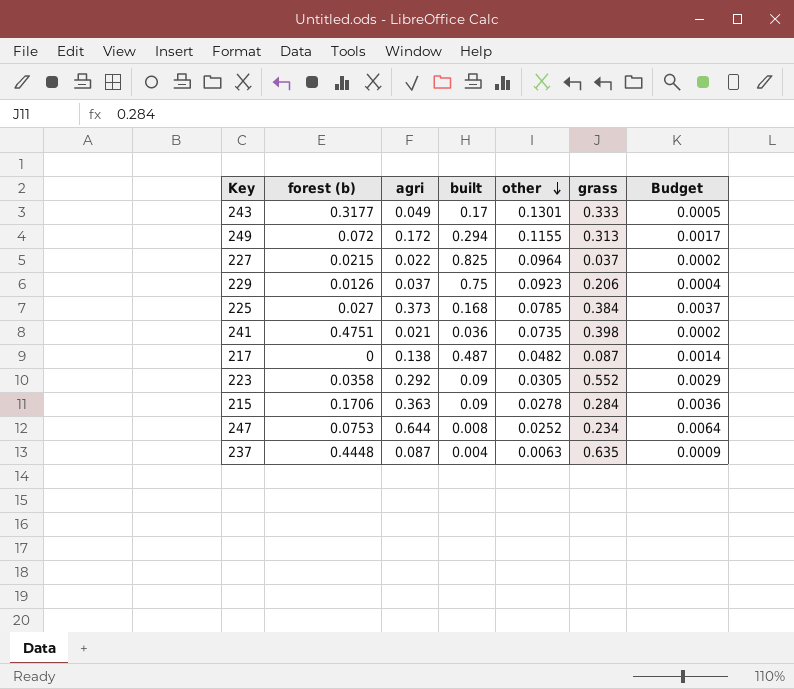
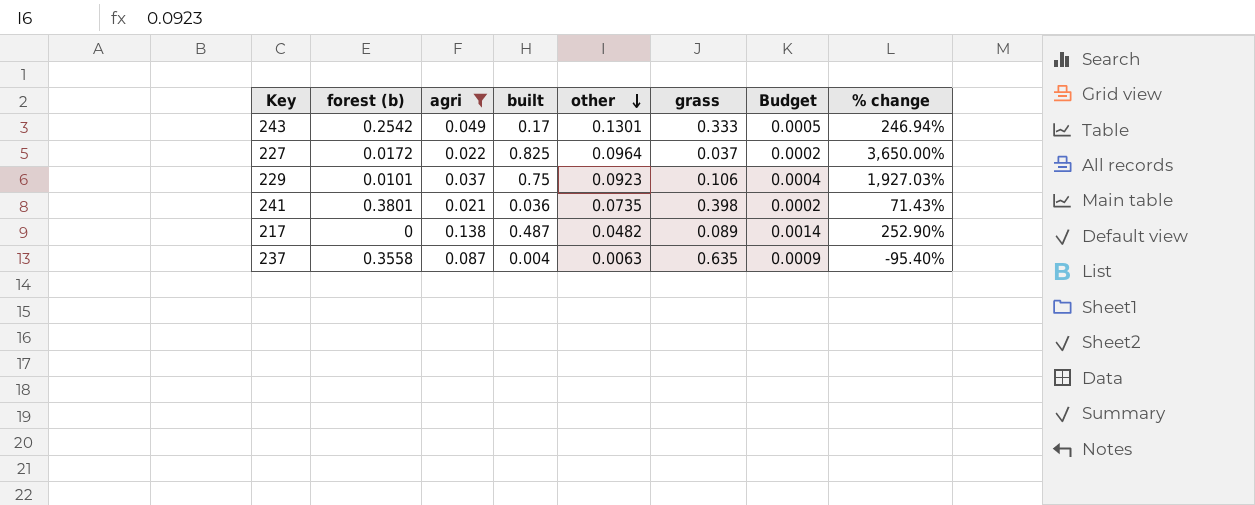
filter: none -> agri <= 0.138
column % change | formula: none -> ([built] - [agri]) / [agri]
243 | forest (b): 0.3177 -> 0.2542
227 | forest (b): 0.0215 -> 0.0172
229 | forest (b): 0.0126 -> 0.0101
229 | grass: 0.206 -> 0.106
241 | forest (b): 0.4751 -> 0.3801
217 | grass: 0.087 -> 0.089
237 | forest (b): 0.4448 -> 0.3558

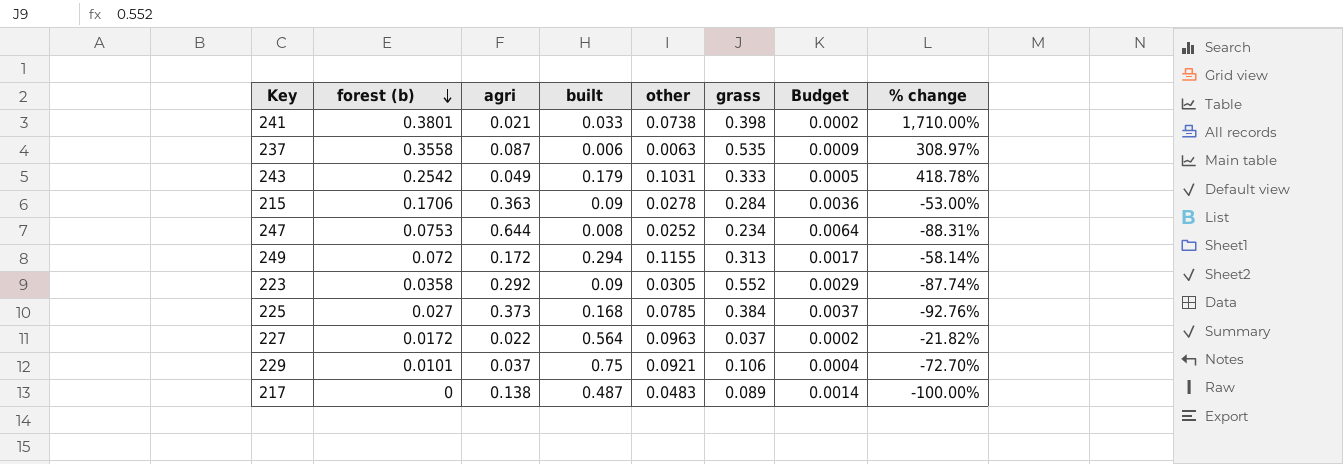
filter: agri <= 0.138 -> none
row order: other descending -> forest (b) descending
column % change | formula: ([built] - [agri]) / [agri] -> ([forest (b)] - [agri]) / [agri]
241 | built: 0.036 -> 0.033
241 | other: 0.0735 -> 0.0738
237 | built: 0.004 -> 0.006
237 | grass: 0.635 -> 0.535
243 | built: 0.17 -> 0.179
243 | other: 0.1301 -> 0.1031
227 | built: 0.825 -> 0.564
227 | other: 0.0964 -> 0.0963
229 | other: 0.0923 -> 0.0921
217 | other: 0.0482 -> 0.0483

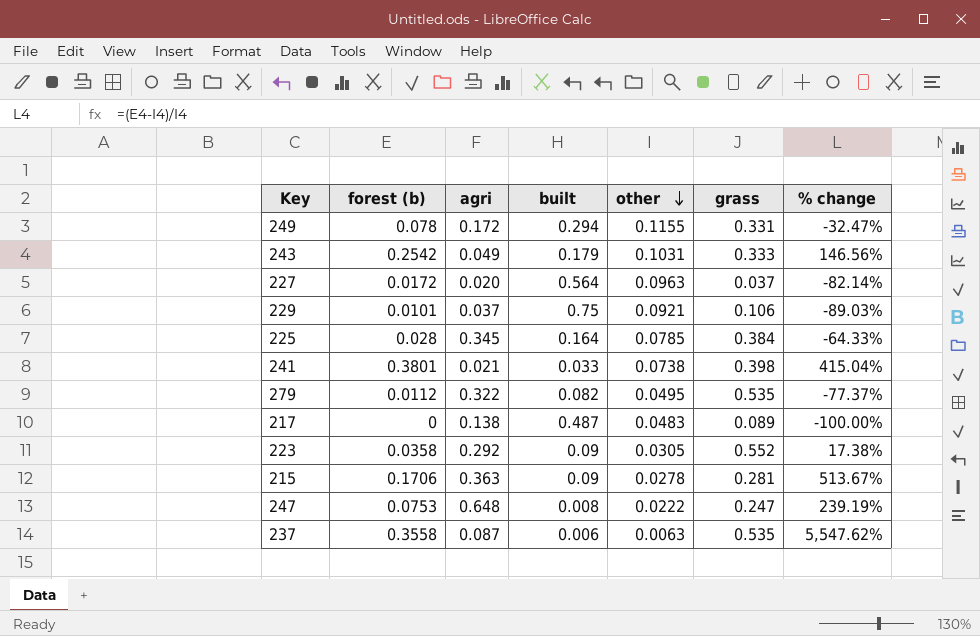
row order: forest (b) descending -> other descending
column Budget | formula: [agri] * 0.01 -> none
column % change | formula: ([forest (b)] - [agri]) / [agri] -> ([forest (b)] - [other]) / [other]
249 | forest (b): 0.072 -> 0.078
249 | grass: 0.313 -> 0.331
227 | agri: 0.022 -> 0.020
225 | forest (b): 0.027 -> 0.028
225 | agri: 0.373 -> 0.345
225 | built: 0.168 -> 0.164
row 279: none -> 0.0112 | 0.322 | 0.082 | 0.0495 | 0.535 | -77.37%
215 | grass: 0.284 -> 0.281
247 | agri: 0.644 -> 0.648
247 | other: 0.0252 -> 0.0222
247 | grass: 0.234 -> 0.247

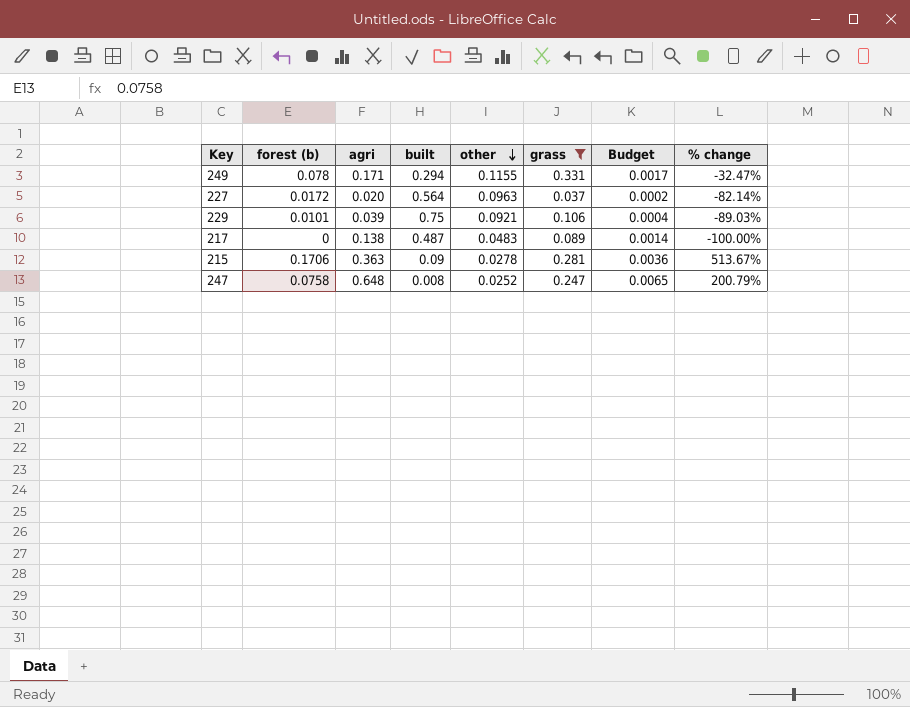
filter: none -> grass <= 0.331
column Budget | formula: none -> [agri] * 0.01
249 | agri: 0.172 -> 0.171
229 | agri: 0.037 -> 0.039
247 | forest (b): 0.0753 -> 0.0758
247 | other: 0.0222 -> 0.0252
247 | % change: 239.19% -> 200.79%

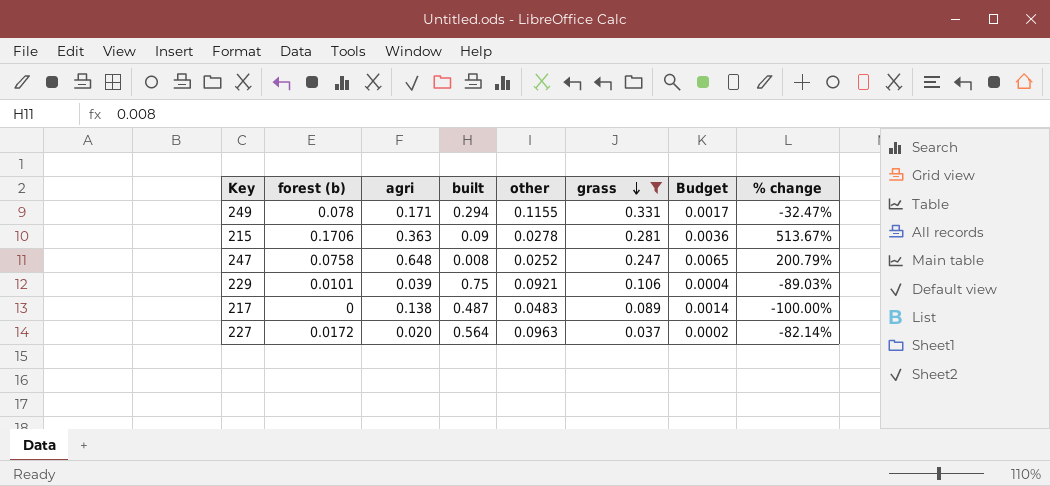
row order: other descending -> grass descending

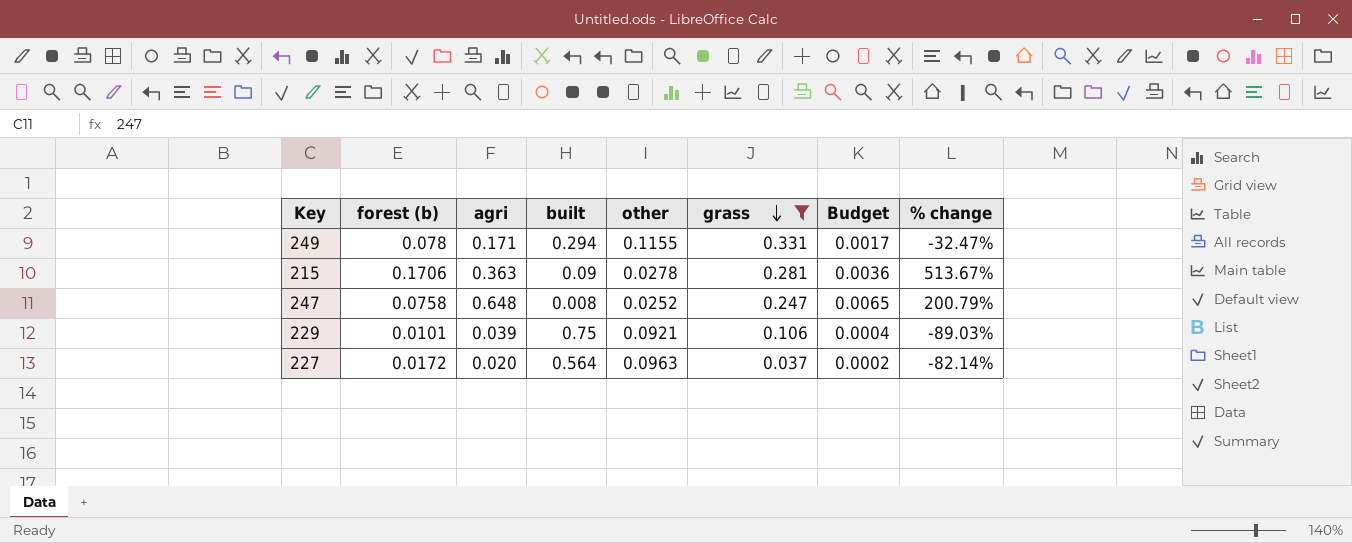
row 217: 0 | 0.138 | 0.487 | 0.0483 | 0.089 | 0.0014 | -100.00% -> none

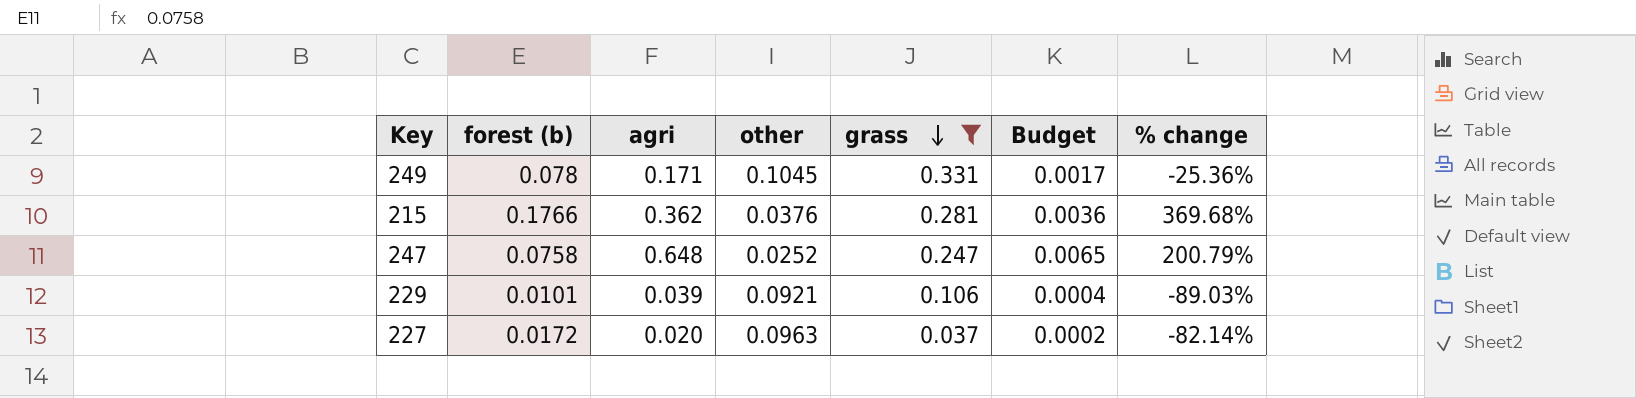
column built | position: 4 -> none
249 | other: 0.1155 -> 0.1045
249 | % change: -32.47% -> -25.36%
215 | forest (b): 0.1706 -> 0.1766
215 | agri: 0.363 -> 0.362
215 | other: 0.0278 -> 0.0376
215 | % change: 513.67% -> 369.68%

